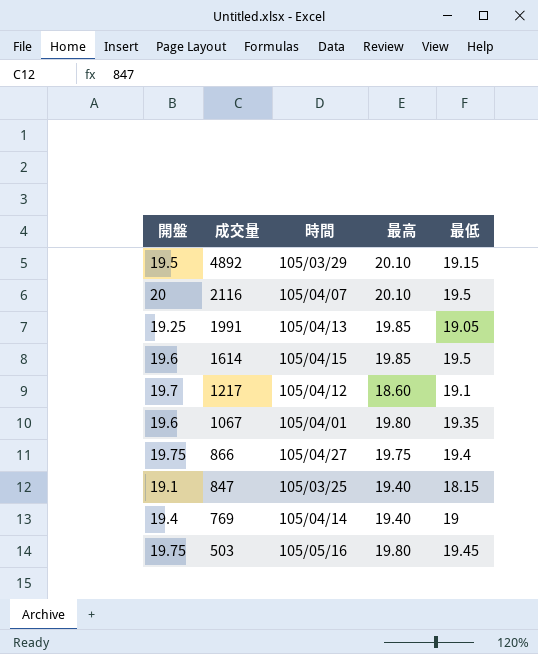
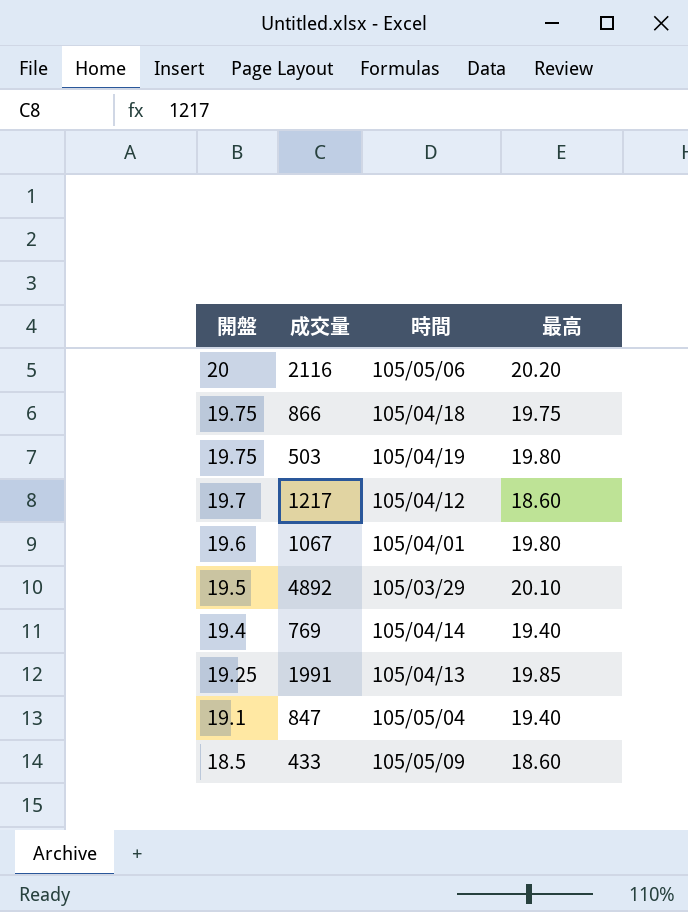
row order: 成交量 descending -> 開盤 descending
column 最低 | position: 5 -> none
row 1614: 19.6 | 105/04/15 | 19.85 | 19.5 -> none
2116 | 時間: 105/04/07 -> 105/05/06
2116 | 最高: 20.10 -> 20.20
866 | 時間: 105/04/27 -> 105/04/18
503 | 時間: 105/05/16 -> 105/04/19
847 | 時間: 105/03/25 -> 105/05/04
row 433: none -> 18.5 | 105/05/09 | 18.60

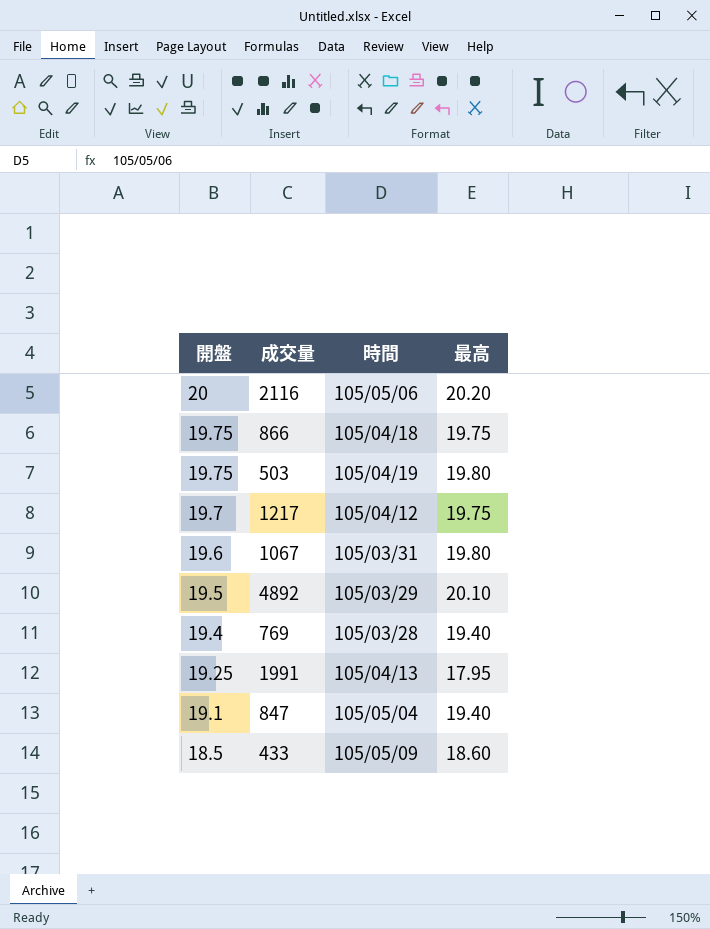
1217 | 最高: 18.60 -> 19.75
1067 | 時間: 105/04/01 -> 105/03/31
769 | 時間: 105/04/14 -> 105/03/28
1991 | 最高: 19.85 -> 17.95

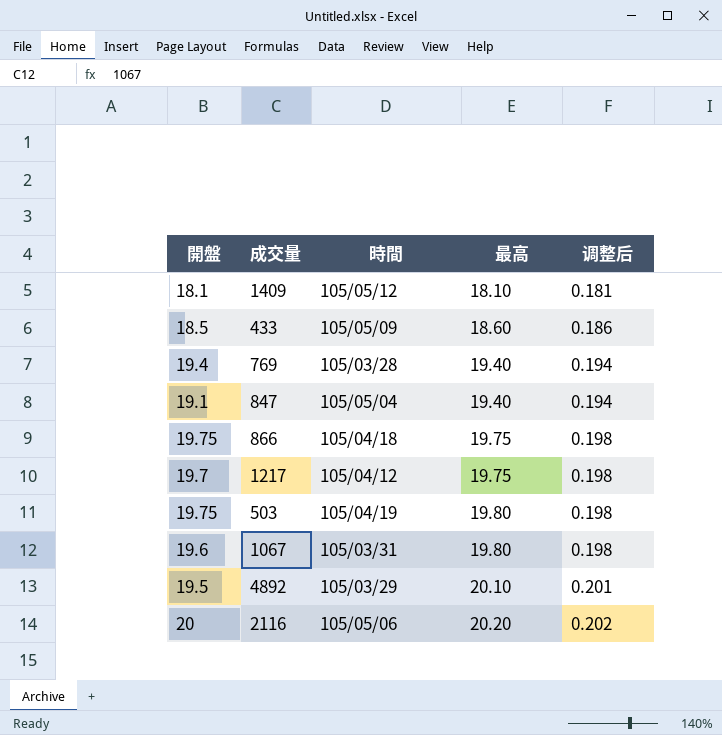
row order: 開盤 descending -> 最高 ascending
column 调整后 | formula: none -> [最高] * 0.01
row 1991: 19.25 | 105/04/13 | 17.95 -> none
row 1409: none -> 18.1 | 105/05/12 | 18.10 | 0.181

